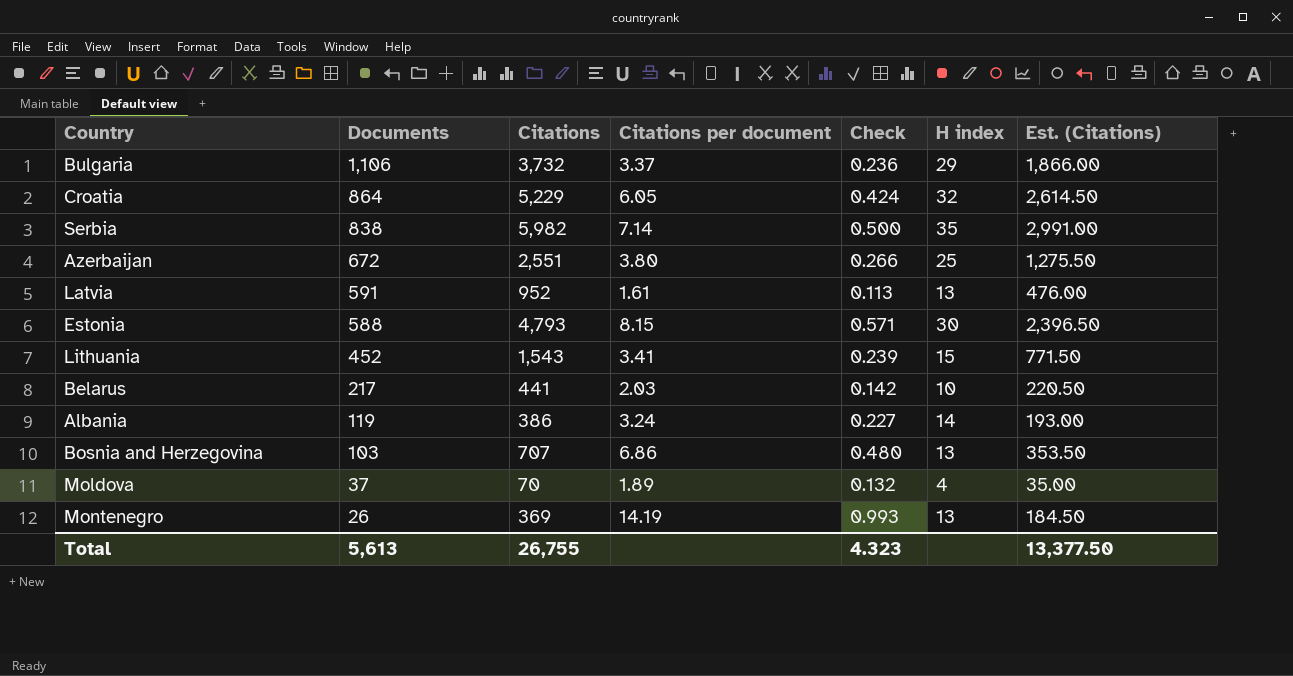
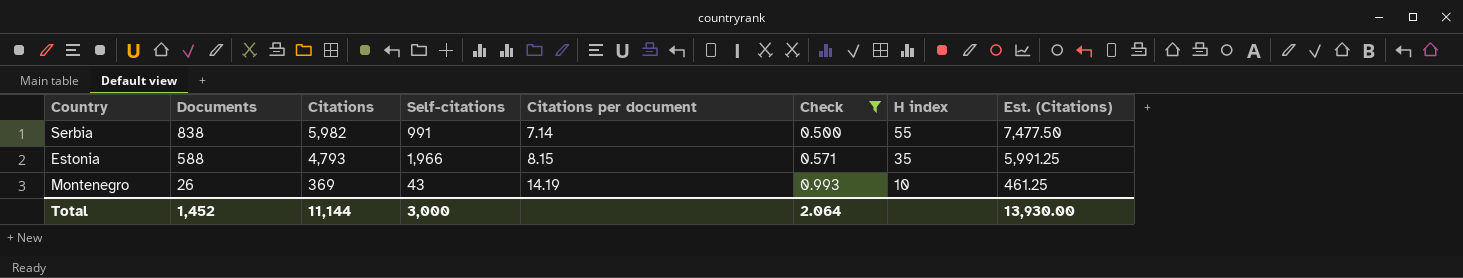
filter: none -> Check >= 0.500
column Self-citations | position: none -> 4
column Est. (Citations) | formula: [Citations] * 0.5 -> [Citations] * 1.25
Serbia | H index: 35 -> 55
Estonia | H index: 30 -> 35
Montenegro | H index: 13 -> 10
Total | Documents: 5,613 -> 1,452
Total | Citations: 26,755 -> 11,144
Total | Check: 4.323 -> 2.064
Total | Est. (Citations): 13,377.50 -> 13,930.00

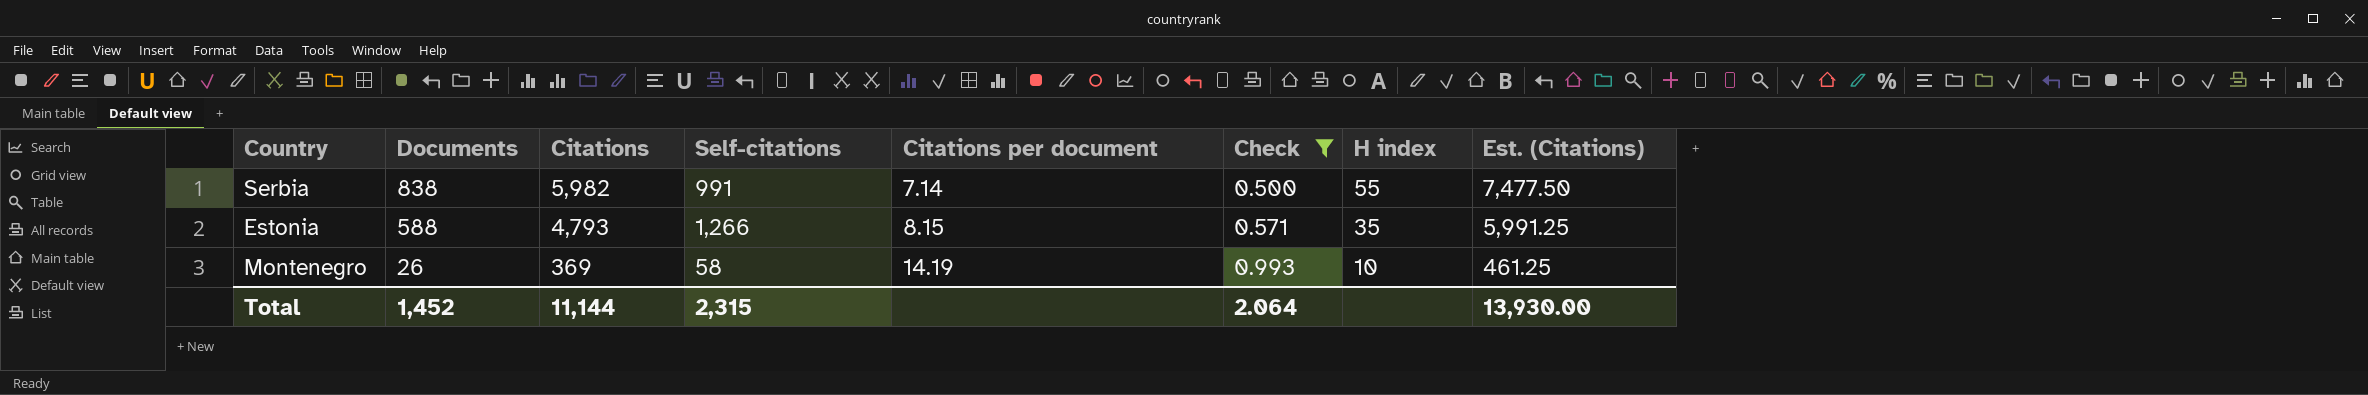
Estonia | Self-citations: 1,966 -> 1,266
Montenegro | Self-citations: 43 -> 58
Total | Self-citations: 3,000 -> 2,315

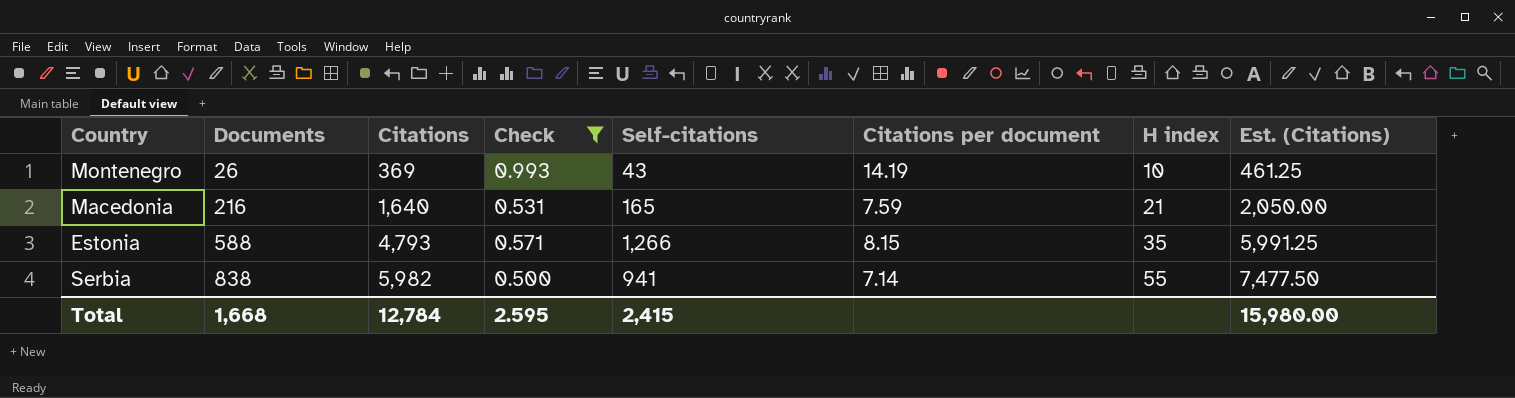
row order: Documents descending -> Documents ascending
column Check | position: 6 -> 4
Montenegro | Self-citations: 58 -> 43
row Macedonia: none -> 216 | 1,640 | 0.531 | 165 | 7.59 | 21 | 2,050.00
Serbia | Self-citations: 991 -> 941
Total | Documents: 1,452 -> 1,668
Total | Citations: 11,144 -> 12,784
Total | Check: 2.064 -> 2.595
Total | Self-citations: 2,315 -> 2,415
Total | Est. (Citations): 13,930.00 -> 15,980.00

